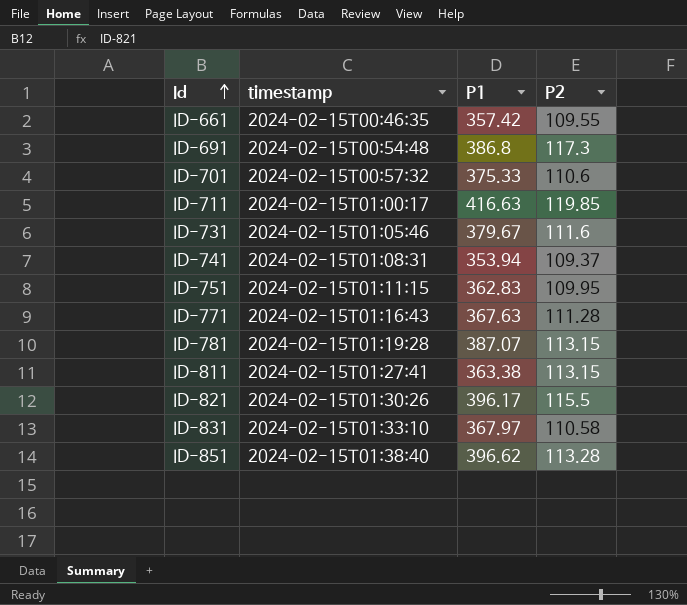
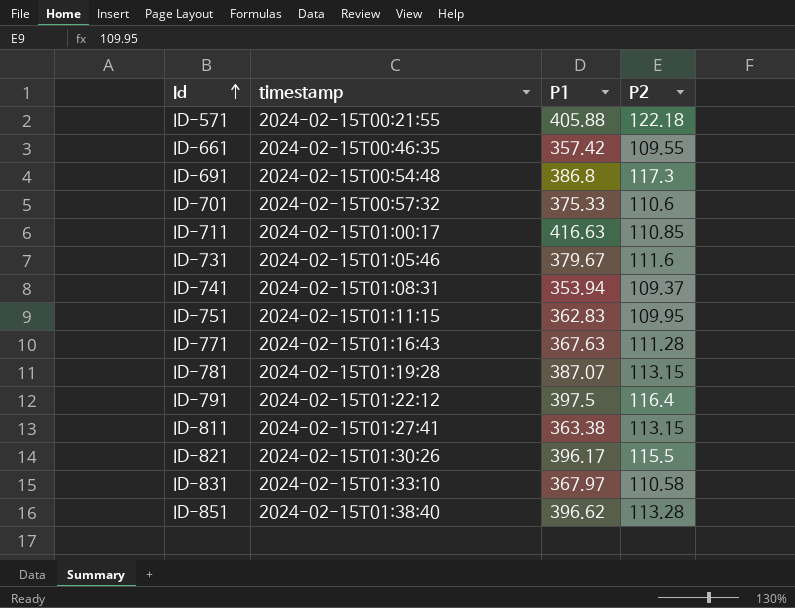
row ID-571: none -> 2024-02-15T00:21:55 | 405.88 | 122.18
ID-711 | P2: 119.85 -> 110.85
row ID-791: none -> 2024-02-15T01:22:12 | 397.5 | 116.4

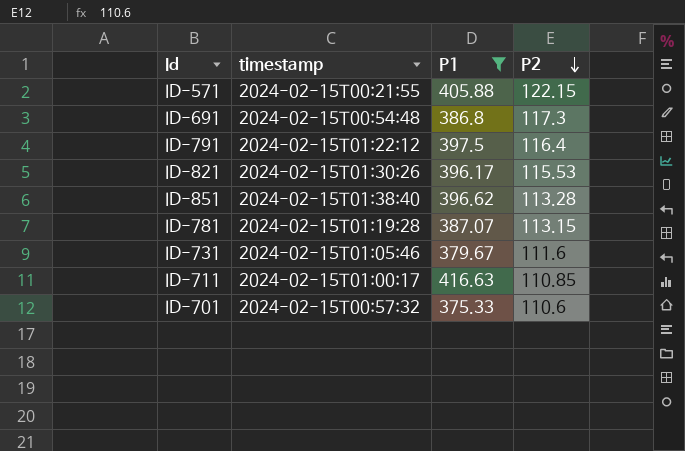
filter: none -> P1 >= 375.33
row order: Id ascending -> P2 descending
ID-571 | P2: 122.18 -> 122.15
ID-821 | P2: 115.5 -> 115.53

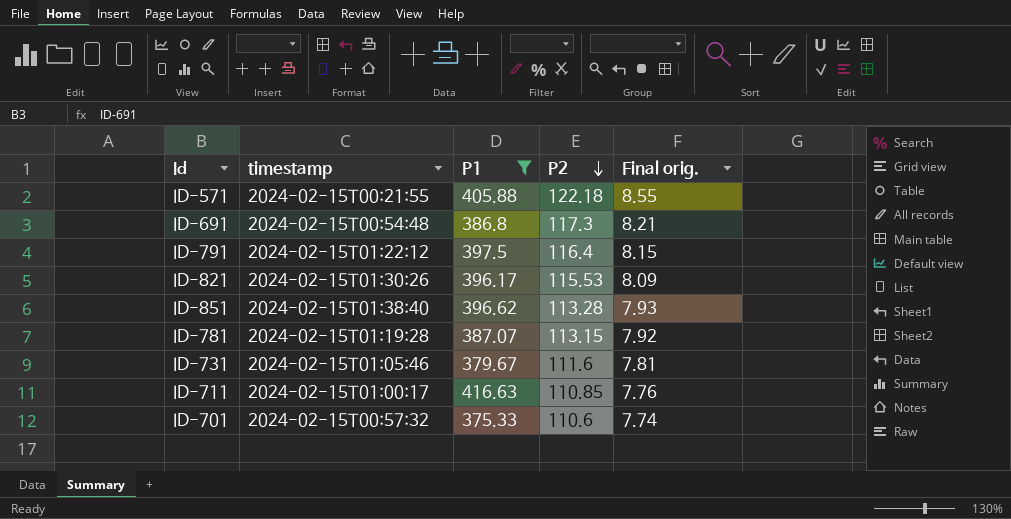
column Final orig. | formula: none -> [P2] * 0.07
ID-571 | P2: 122.15 -> 122.18

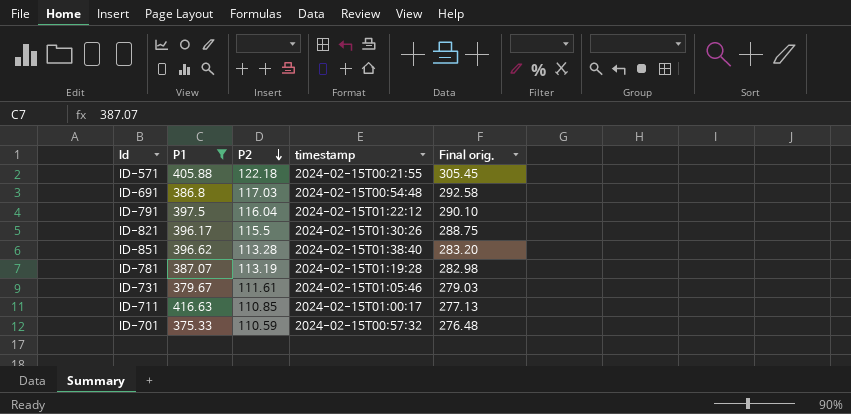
column timestamp | position: 2 -> 4
column Final orig. | formula: [P2] * 0.07 -> [P2] * 2.5
ID-691 | P2: 117.3 -> 117.03
ID-791 | P2: 116.4 -> 116.04
ID-821 | P2: 115.53 -> 115.5
ID-781 | P2: 113.15 -> 113.19
ID-731 | P2: 111.6 -> 111.61
ID-701 | P2: 110.6 -> 110.59

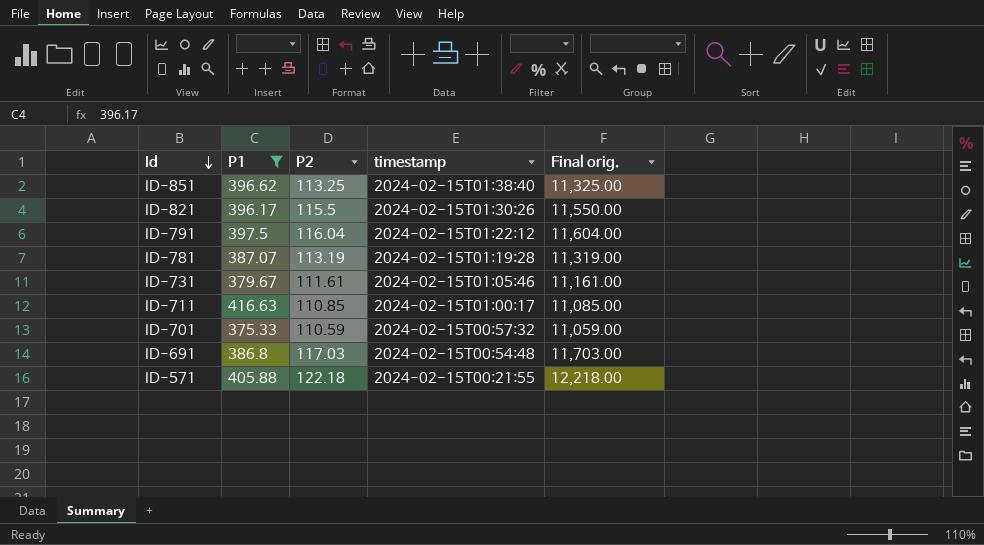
row order: P2 descending -> Id descending
column Final orig. | formula: [P2] * 2.5 -> [P2] * 100
ID-851 | P2: 113.28 -> 113.25

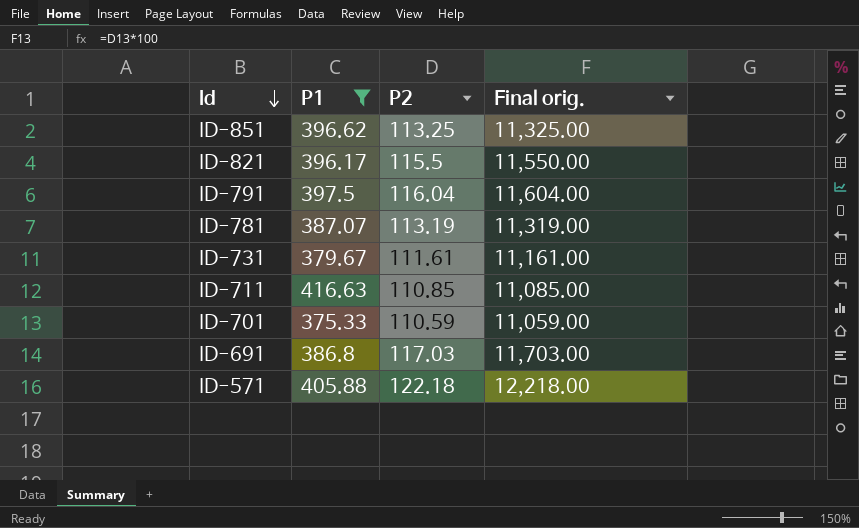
column timestamp | position: 4 -> none

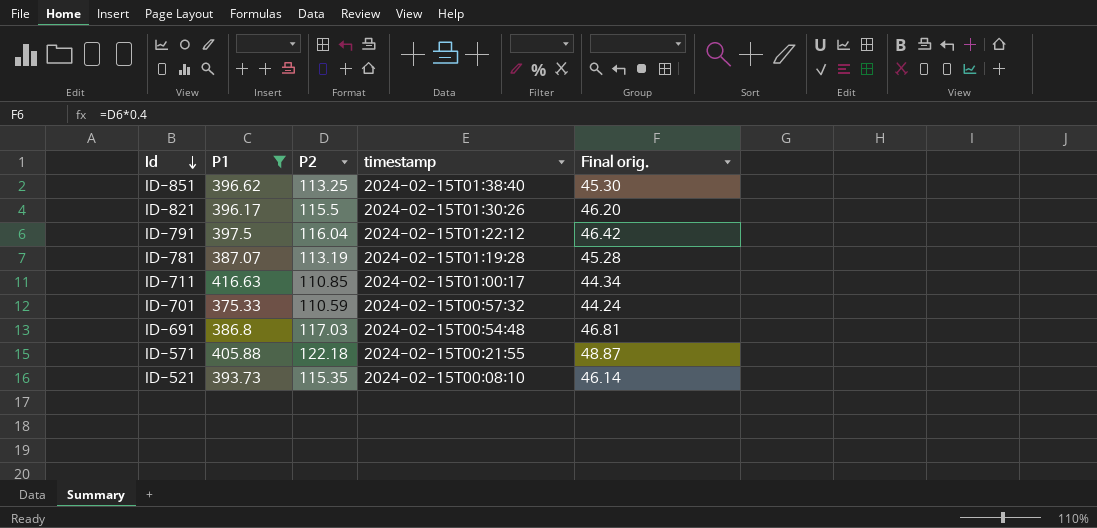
column timestamp | position: none -> 4
column Final orig. | formula: [P2] * 100 -> [P2] * 0.4
row ID-731: 379.67 | 111.61 | 11,161.00 -> none
row ID-521: none -> 393.73 | 115.35 | 2024-02-15T00:08:10 | 46.14

